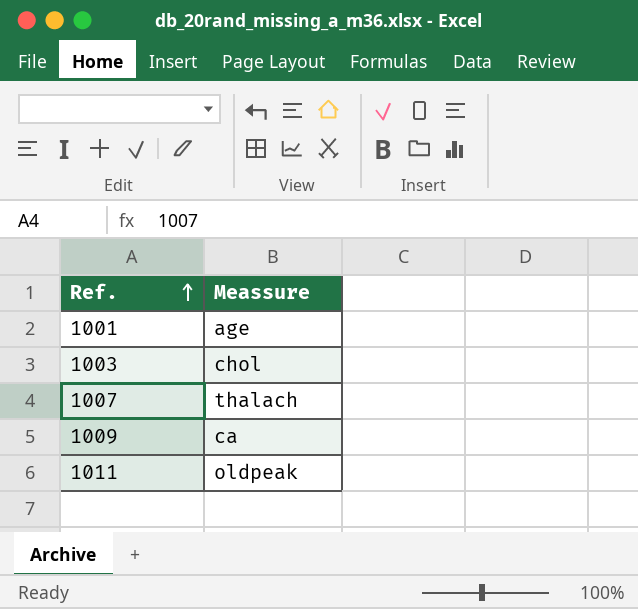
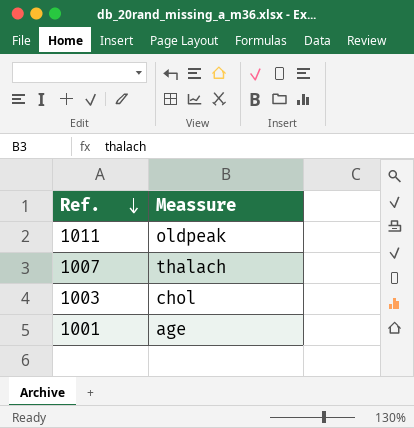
row order: Ref. ascending -> Ref. descending
row 1009: ca -> none

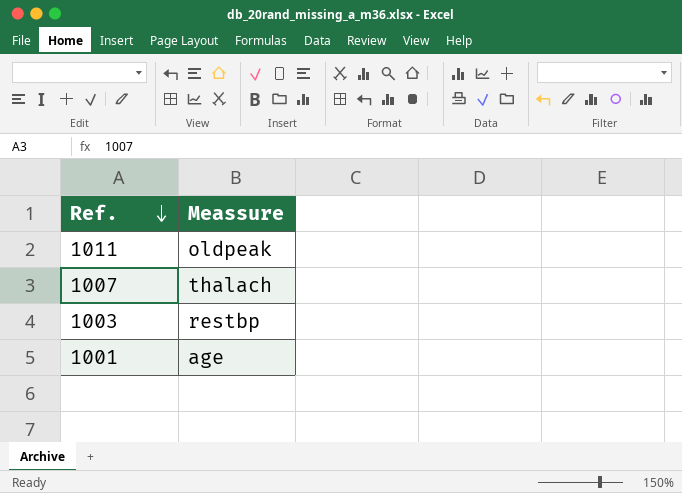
1003 | Meassure: chol -> restbp

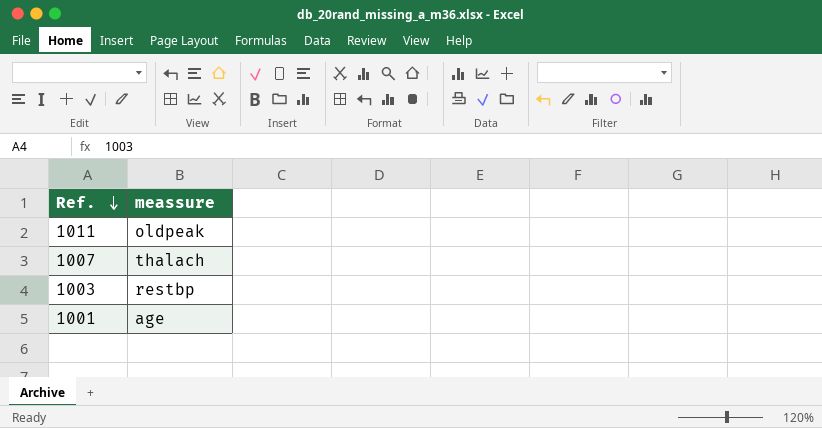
column name: Meassure -> meassure

